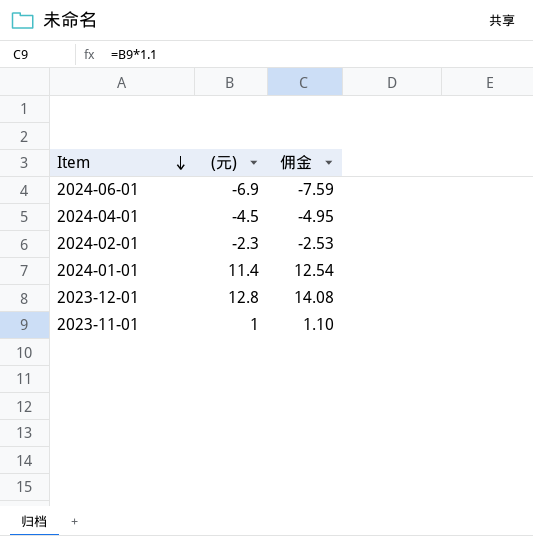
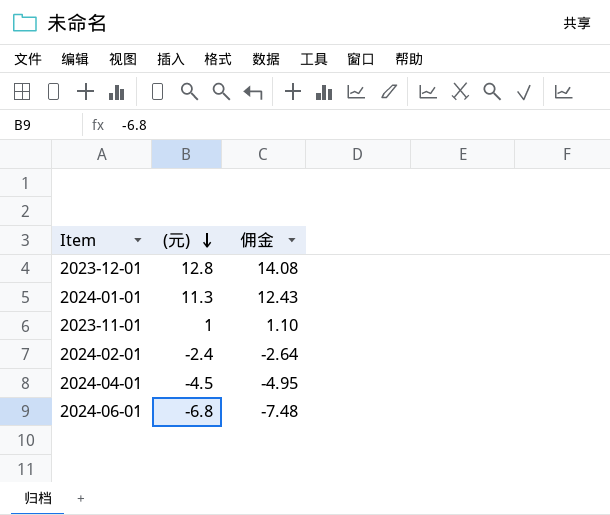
row order: Item descending -> (元) descending
2024-01-01 | (元): 11.4 -> 11.3
2024-01-01 | 佣金: 12.54 -> 12.43
2024-02-01 | (元): -2.3 -> -2.4
2024-02-01 | 佣金: -2.53 -> -2.64
2024-06-01 | (元): -6.9 -> -6.8
2024-06-01 | 佣金: -7.59 -> -7.48

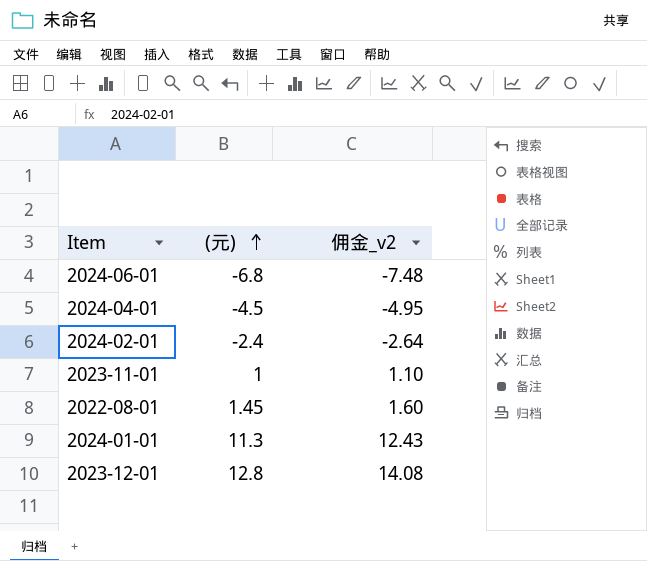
row order: (元) descending -> (元) ascending
column name: 佣金 -> 佣金_v2
row 2022-08-01: none -> 1.45 | 1.60

